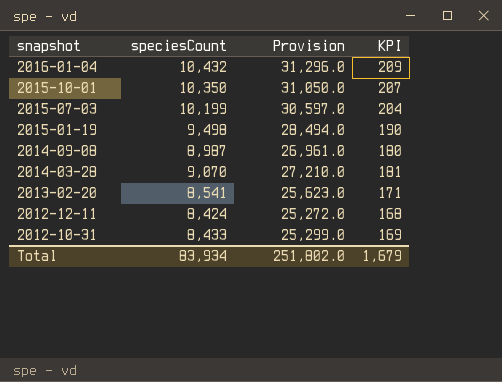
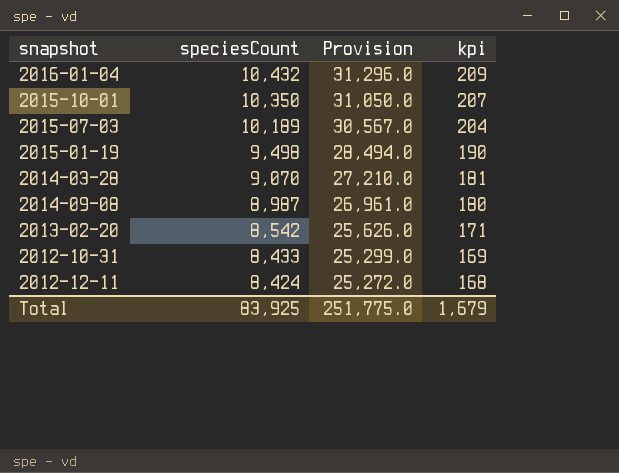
row order: snapshot descending -> speciesCount descending
column name: KPI -> kpi
2015-07-03 | speciesCount: 10,199 -> 10,189
2015-07-03 | Provision: 30,597.0 -> 30,567.0
2013-02-20 | speciesCount: 8,541 -> 8,542
2013-02-20 | Provision: 25,623.0 -> 25,626.0
Total | speciesCount: 83,934 -> 83,925
Total | Provision: 251,802.0 -> 251,775.0

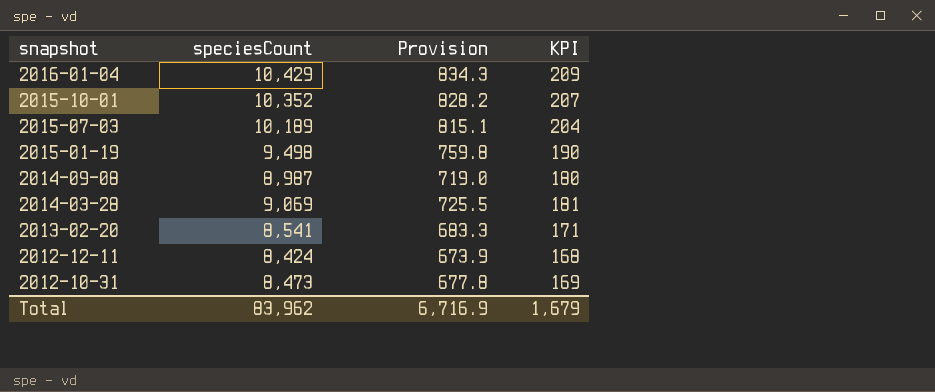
row order: speciesCount descending -> snapshot descending
column Provision | formula: [speciesCount] * 3 -> [speciesCount] * 0.08
column name: kpi -> KPI
2016-01-04 | speciesCount: 10,432 -> 10,429
2015-10-01 | speciesCount: 10,350 -> 10,352
2014-03-28 | speciesCount: 9,070 -> 9,069
2013-02-20 | speciesCount: 8,542 -> 8,541
2012-10-31 | speciesCount: 8,433 -> 8,473
Total | speciesCount: 83,925 -> 83,962
Total | Provision: 251,775.0 -> 6,716.9

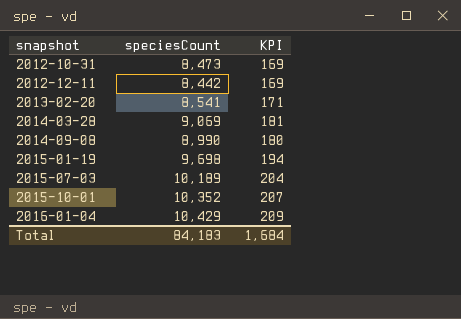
row order: snapshot descending -> snapshot ascending
column Provision | formula: [speciesCount] * 0.08 -> none
2012-12-11 | speciesCount: 8,424 -> 8,442
2012-12-11 | KPI: 168 -> 169
2014-09-08 | speciesCount: 8,987 -> 8,990
2015-01-19 | speciesCount: 9,498 -> 9,698
2015-01-19 | KPI: 190 -> 194
Total | speciesCount: 83,962 -> 84,183
Total | KPI: 1,679 -> 1,684

